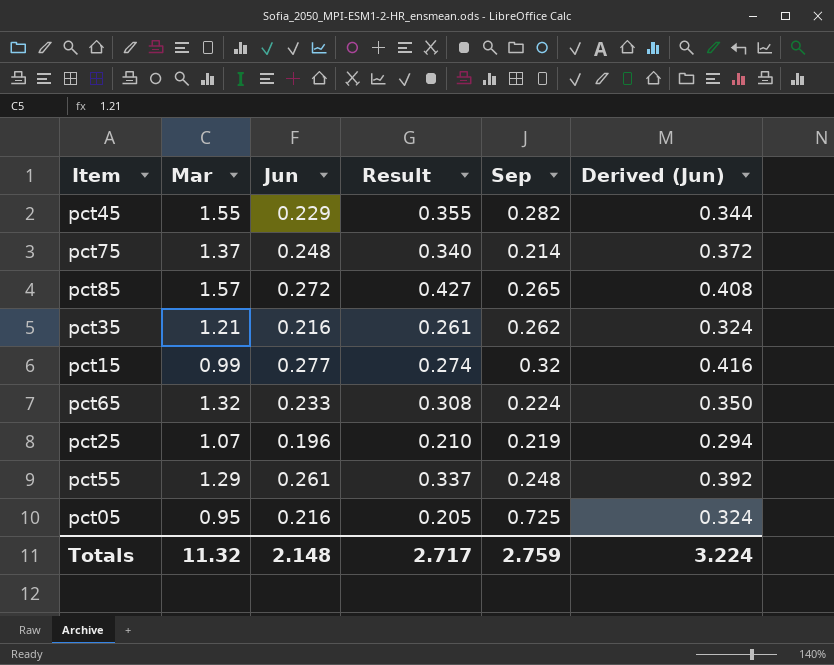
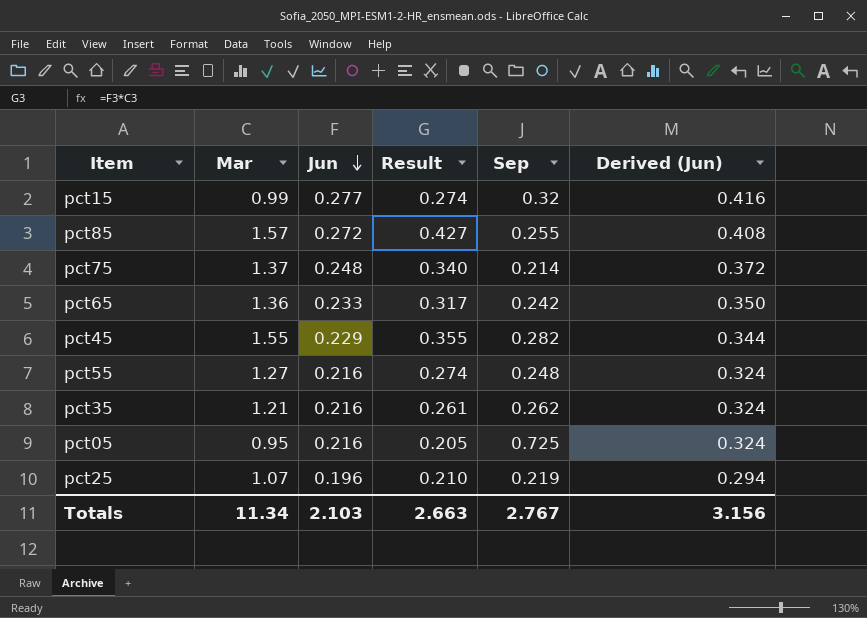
row order: none -> Jun descending
pct85 | Sep: 0.265 -> 0.255
pct65 | Mar: 1.32 -> 1.36
pct65 | Result: 0.308 -> 0.317
pct65 | Sep: 0.224 -> 0.242
pct55 | Mar: 1.29 -> 1.27
pct55 | Jun: 0.261 -> 0.216
pct55 | Result: 0.337 -> 0.274
pct55 | Derived (Jun): 0.392 -> 0.324
Totals | Mar: 11.32 -> 11.34
Totals | Jun: 2.148 -> 2.103
Totals | Result: 2.717 -> 2.663
Totals | Sep: 2.759 -> 2.767
Totals | Derived (Jun): 3.224 -> 3.156

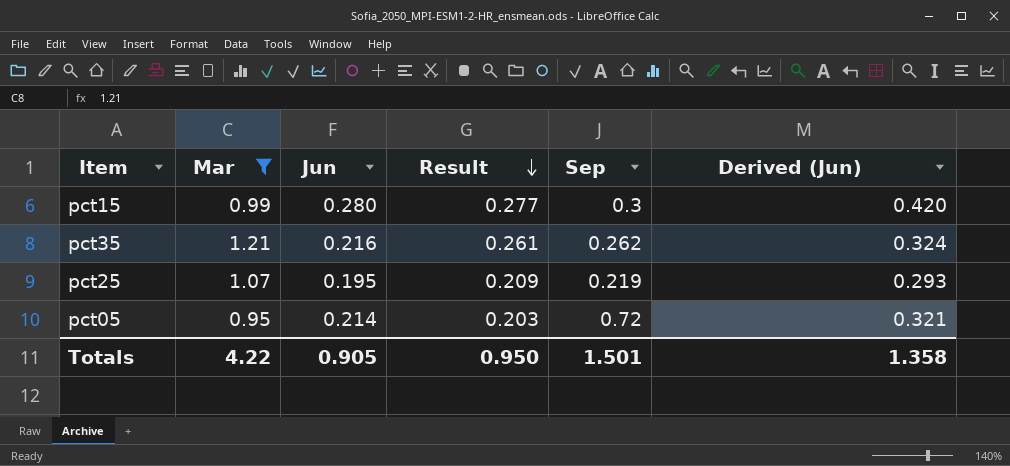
filter: none -> Mar <= 1.21
row order: Jun descending -> Result descending
pct15 | Jun: 0.277 -> 0.280
pct15 | Result: 0.274 -> 0.277
pct15 | Sep: 0.32 -> 0.3
pct15 | Derived (Jun): 0.416 -> 0.420
pct25 | Jun: 0.196 -> 0.195
pct25 | Result: 0.210 -> 0.209
pct25 | Derived (Jun): 0.294 -> 0.293
pct05 | Jun: 0.216 -> 0.214
pct05 | Result: 0.205 -> 0.203
pct05 | Sep: 0.725 -> 0.72
pct05 | Derived (Jun): 0.324 -> 0.321
Totals | Mar: 11.34 -> 4.22
Totals | Jun: 2.103 -> 0.905
Totals | Result: 2.663 -> 0.950
Totals | Sep: 2.767 -> 1.501
Totals | Derived (Jun): 3.156 -> 1.358

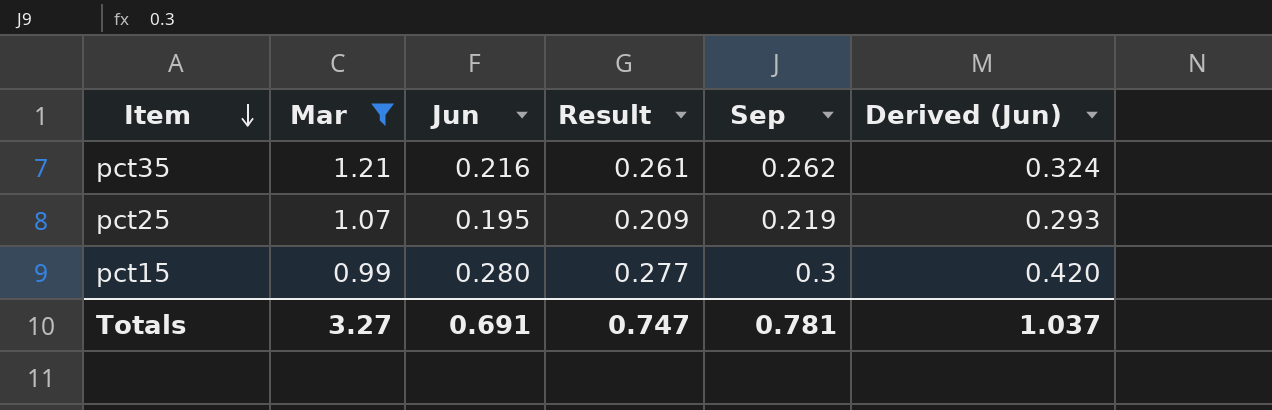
row order: Result descending -> Item descending
row pct05: 0.95 | 0.214 | 0.203 | 0.72 | 0.321 -> none
Totals | Mar: 4.22 -> 3.27
Totals | Jun: 0.905 -> 0.691
Totals | Result: 0.950 -> 0.747
Totals | Sep: 1.501 -> 0.781
Totals | Derived (Jun): 1.358 -> 1.037

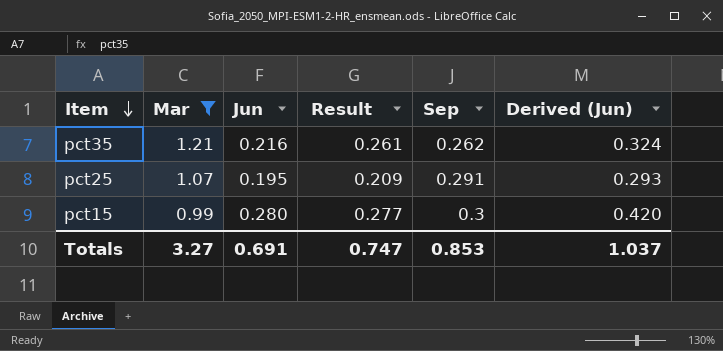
pct25 | Sep: 0.219 -> 0.291
Totals | Sep: 0.781 -> 0.853

